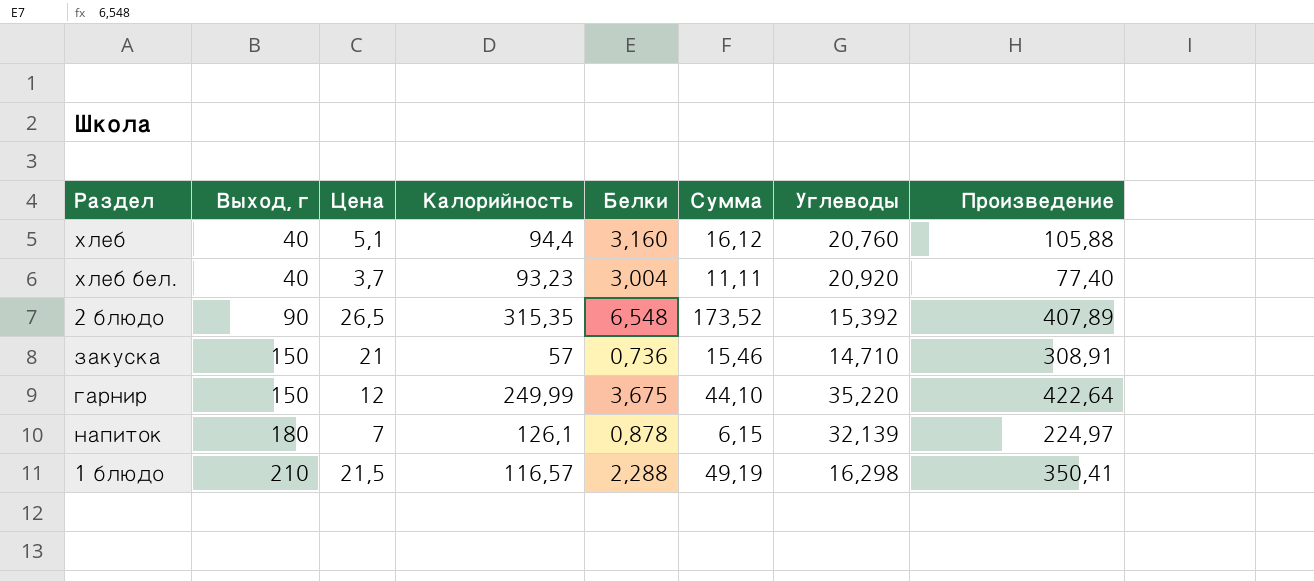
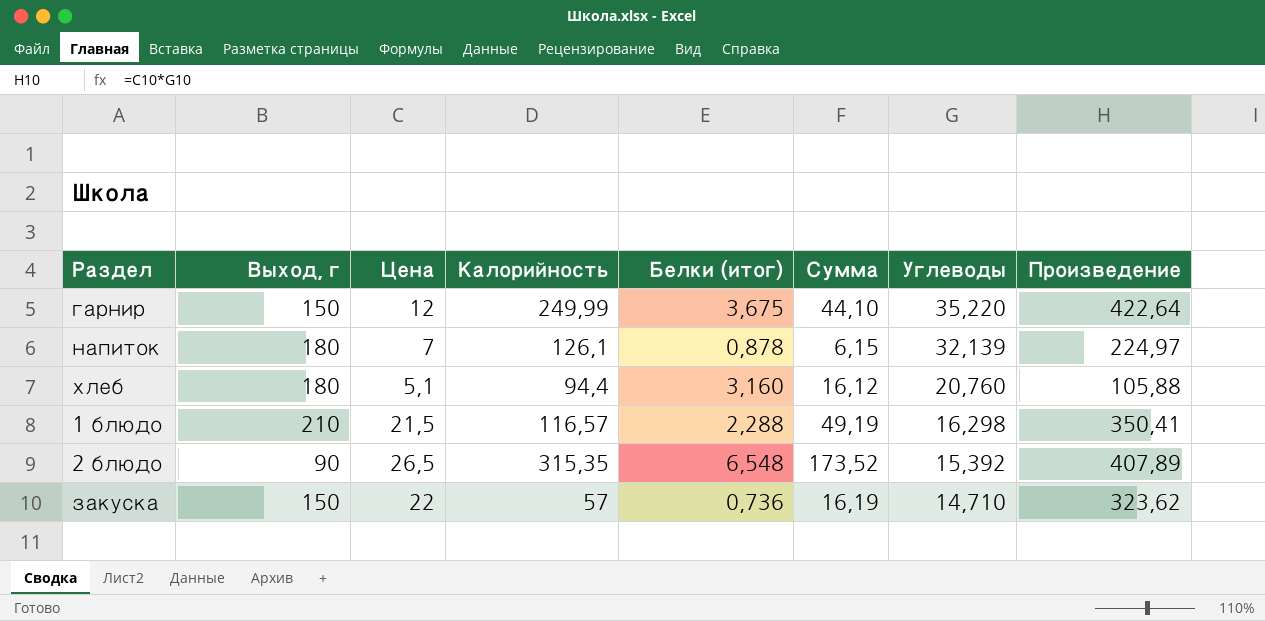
row order: Выход, г ascending -> Углеводы descending
column name: Белки -> Белки (итог)
row хлеб бел.: 40 | 3,7 | 93,23 | 3,004 | 11,11 | 20,920 | 77,40 -> none
хлеб | Выход, г: 40 -> 180
закуска | Цена: 21 -> 22
закуска | Сумма: 15,46 -> 16,19
закуска | Произведение: 308,91 -> 323,62

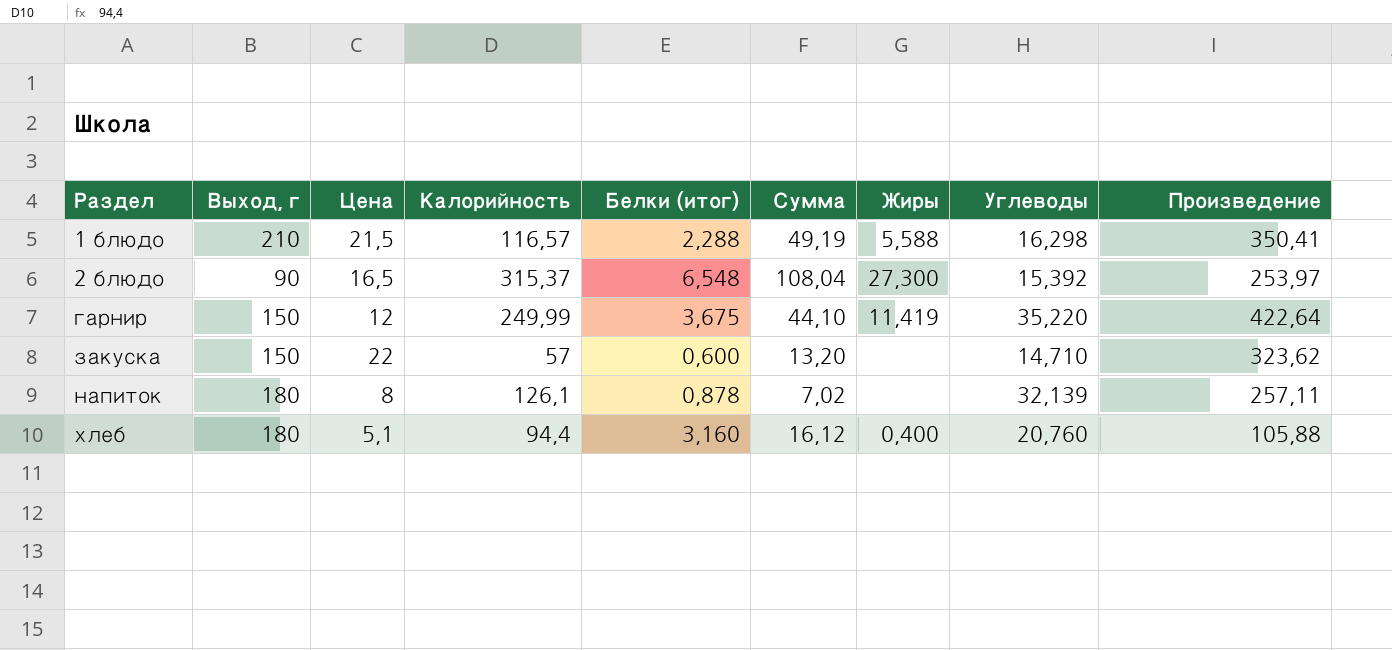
row order: Углеводы descending -> Раздел ascending
column Жиры | position: none -> 7
2 блюдо | Цена: 26,5 -> 16,5
2 блюдо | Калорийность: 315,35 -> 315,37
2 блюдо | Сумма: 173,52 -> 108,04
2 блюдо | Произведение: 407,89 -> 253,97
закуска | Белки (итог): 0,736 -> 0,600
закуска | Сумма: 16,19 -> 13,20
напиток | Цена: 7 -> 8
напиток | Сумма: 6,15 -> 7,02
напиток | Произведение: 224,97 -> 257,11

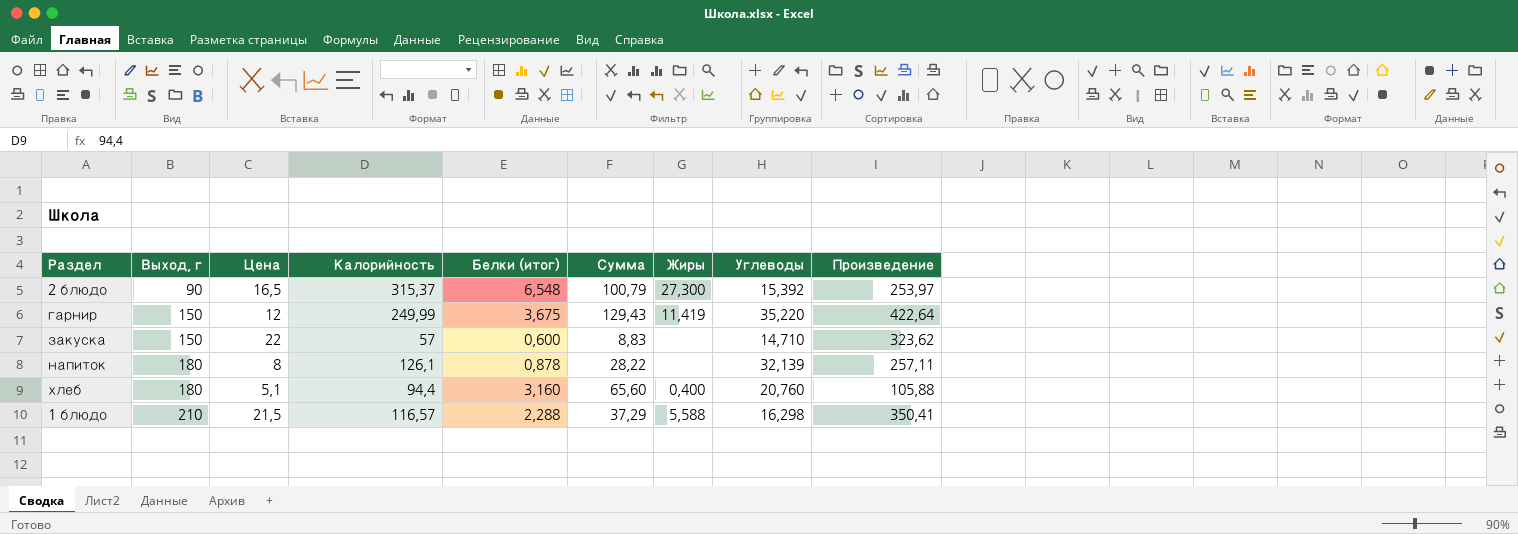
row order: Раздел ascending -> Выход, г ascending
column Сумма | formula: [Цена] * [Белки (итог)] -> [Белки (итог)] * [Углеводы]

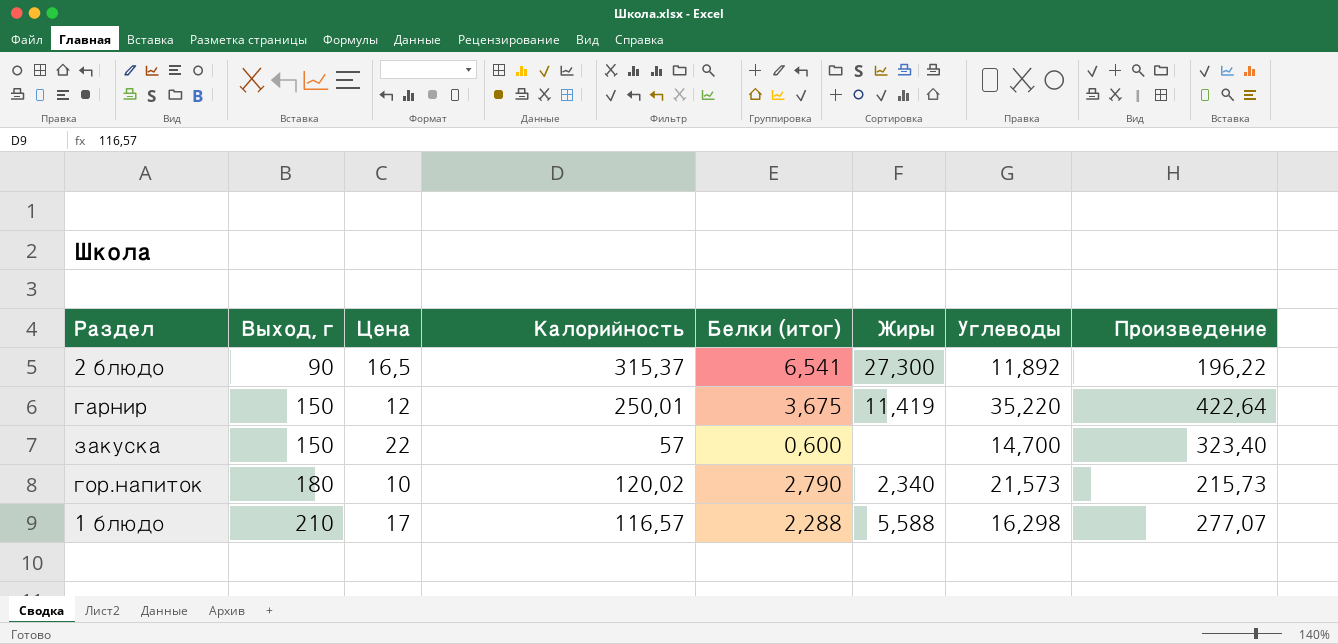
column Сумма | formula: [Белки (итог)] * [Углеводы] -> none
row напиток: 180 | 8 | 126,1 | 0,878 | 28,22 | none | 32,139 | 257,11 -> none
row хлеб: 180 | 5,1 | 94,4 | 3,160 | 65,60 | 0,400 | 20,760 | 105,88 -> none
2 блюдо | Белки (итог): 6,548 -> 6,541
2 блюдо | Углеводы: 15,392 -> 11,892
2 блюдо | Произведение: 253,97 -> 196,22
гарнир | Калорийность: 249,99 -> 250,01
закуска | Углеводы: 14,710 -> 14,700
закуска | Произведение: 323,62 -> 323,40
row гор.напиток: none -> 180 | 10 | 120,02 | 2,790 | 2,340 | 21,573 | 215,73
1 блюдо | Цена: 21,5 -> 17
1 блюдо | Произведение: 350,41 -> 277,07

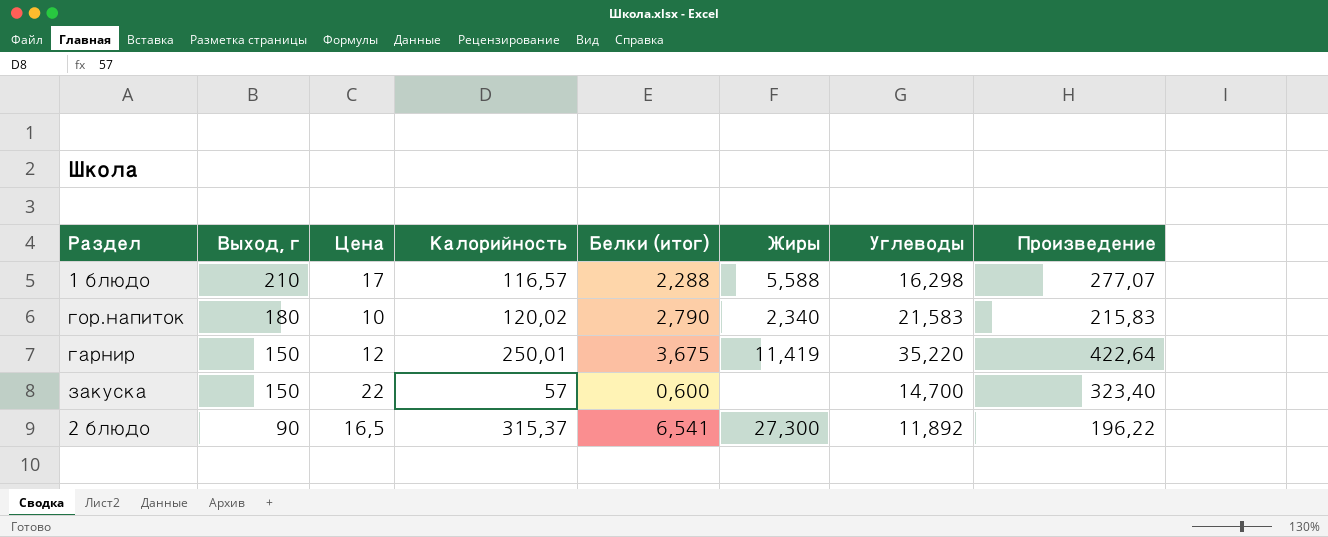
row order: Выход, г ascending -> Выход, г descending
гор.напиток | Углеводы: 21,573 -> 21,583
гор.напиток | Произведение: 215,73 -> 215,83

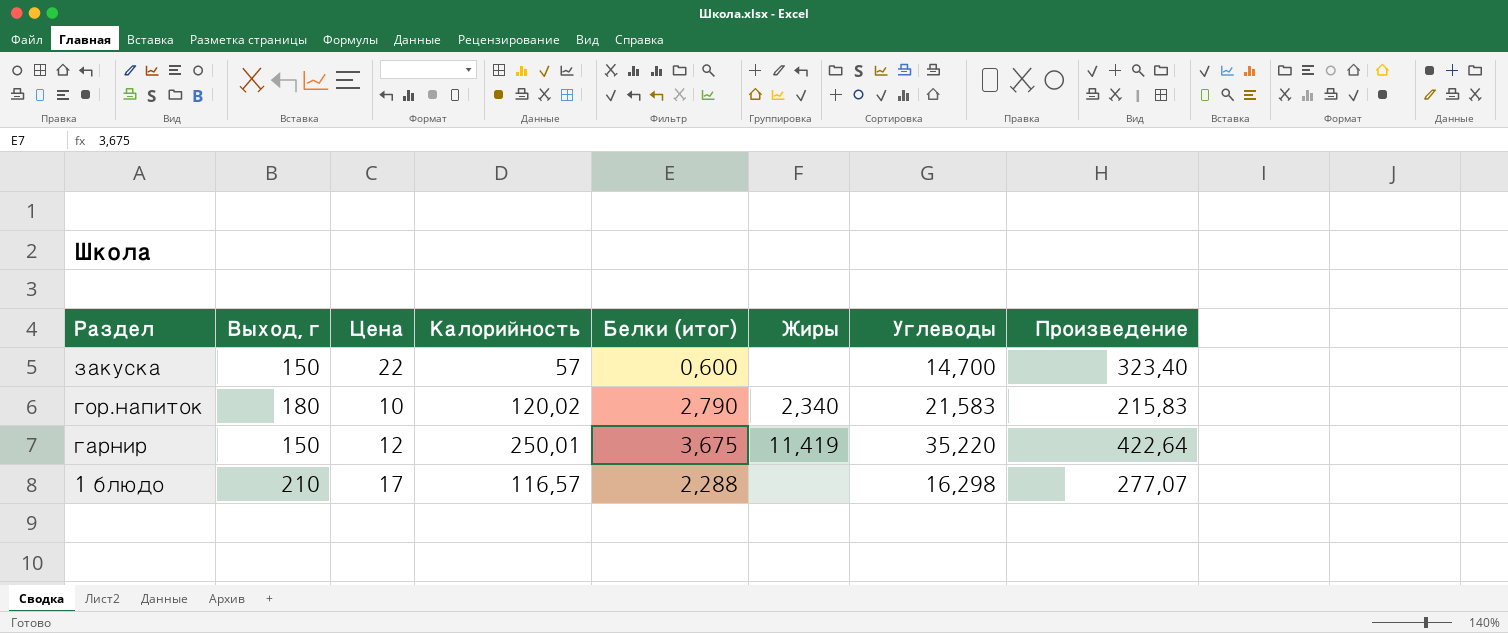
row order: Выход, г descending -> Раздел descending
row 2 блюдо: 90 | 16,5 | 315,37 | 6,541 | 27,300 | 11,892 | 196,22 -> none
1 блюдо | Жиры: 5,588 -> none

